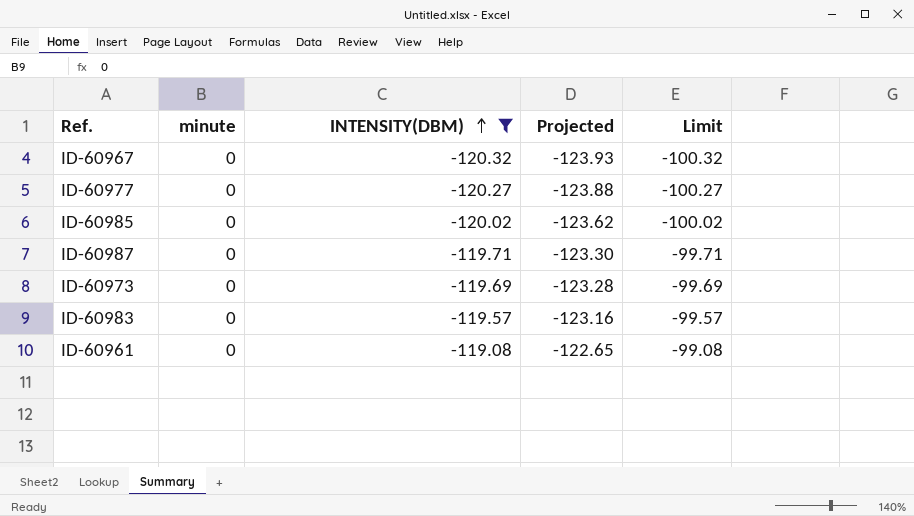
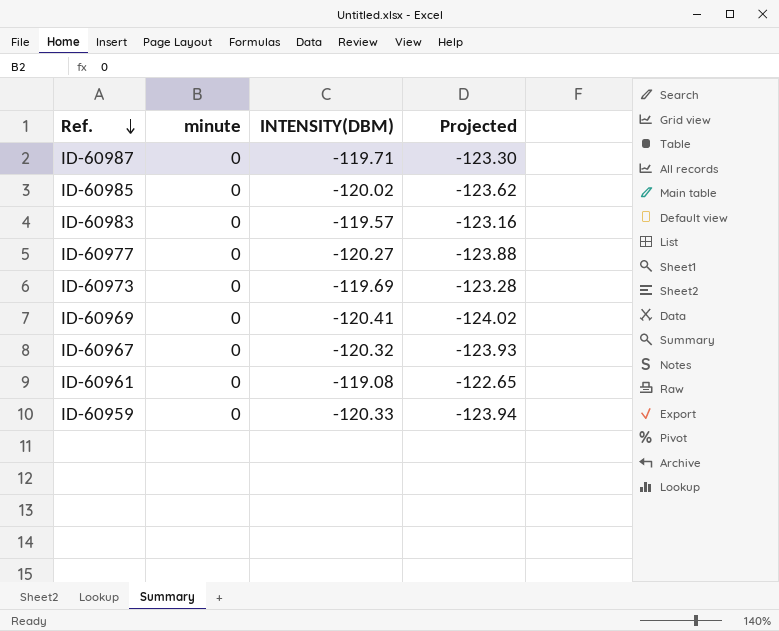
filter: INTENSITY(DBM) >= -120.32 -> none
row order: INTENSITY(DBM) ascending -> Ref. descending
column Limit | formula: [INTENSITY(DBM)] + 20 -> none

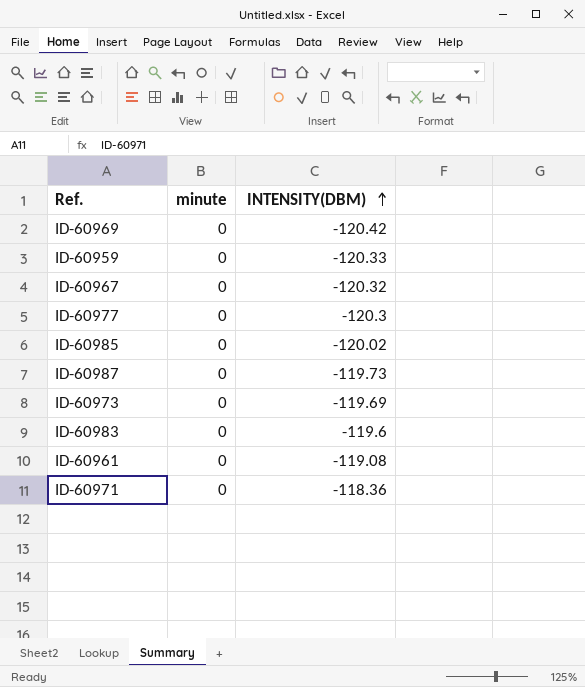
row order: Ref. descending -> INTENSITY(DBM) ascending
column Projected | formula: [INTENSITY(DBM)] * 1.03 -> none
ID-60969 | INTENSITY(DBM): -120.41 -> -120.42
ID-60977 | INTENSITY(DBM): -120.27 -> -120.3
ID-60987 | INTENSITY(DBM): -119.71 -> -119.73
ID-60983 | INTENSITY(DBM): -119.57 -> -119.6
row ID-60971: none -> 0 | -118.36

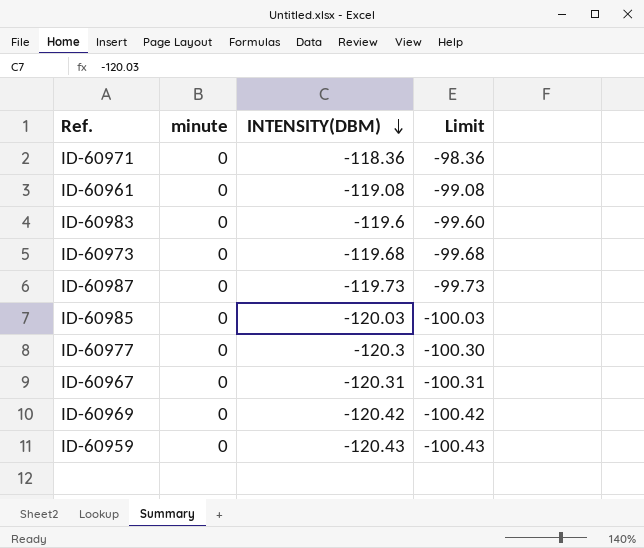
row order: INTENSITY(DBM) ascending -> INTENSITY(DBM) descending
column Limit | formula: none -> [INTENSITY(DBM)] + 20
ID-60973 | INTENSITY(DBM): -119.69 -> -119.68
ID-60985 | INTENSITY(DBM): -120.02 -> -120.03
ID-60967 | INTENSITY(DBM): -120.32 -> -120.31
ID-60959 | INTENSITY(DBM): -120.33 -> -120.43

